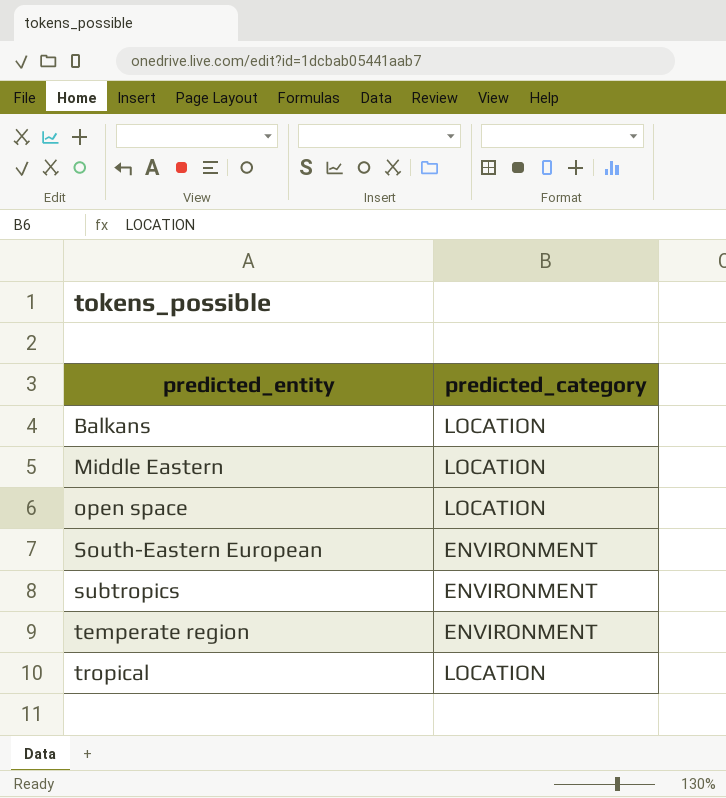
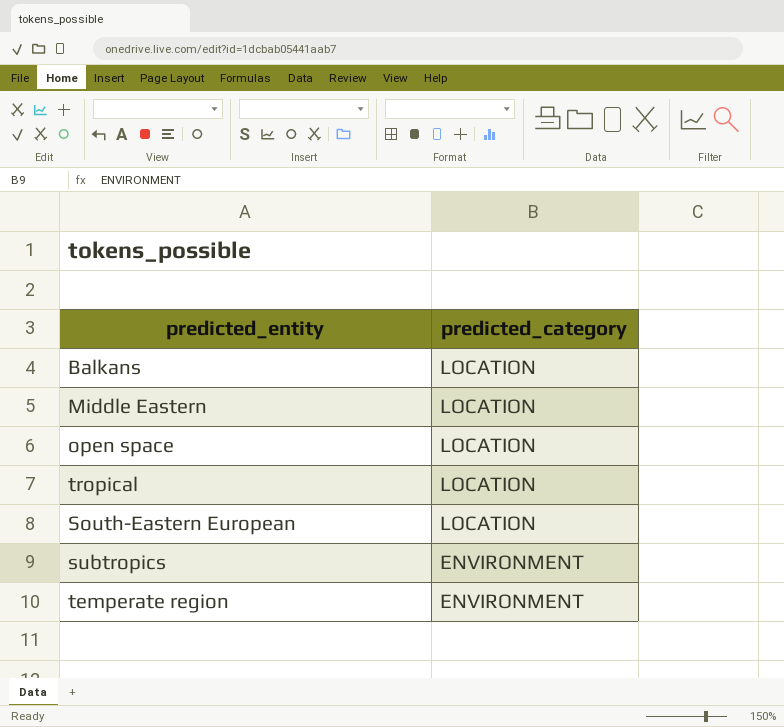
row order: predicted_entity ascending -> predicted_category descending
South-Eastern European | predicted_category: ENVIRONMENT -> LOCATION

